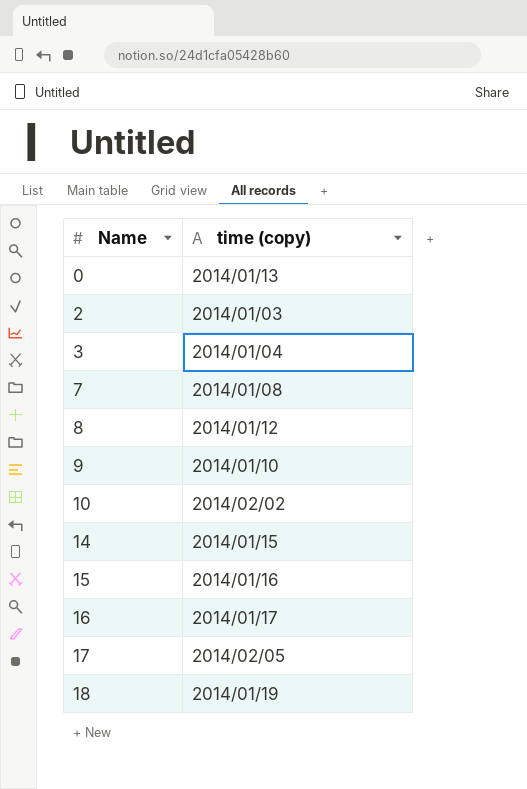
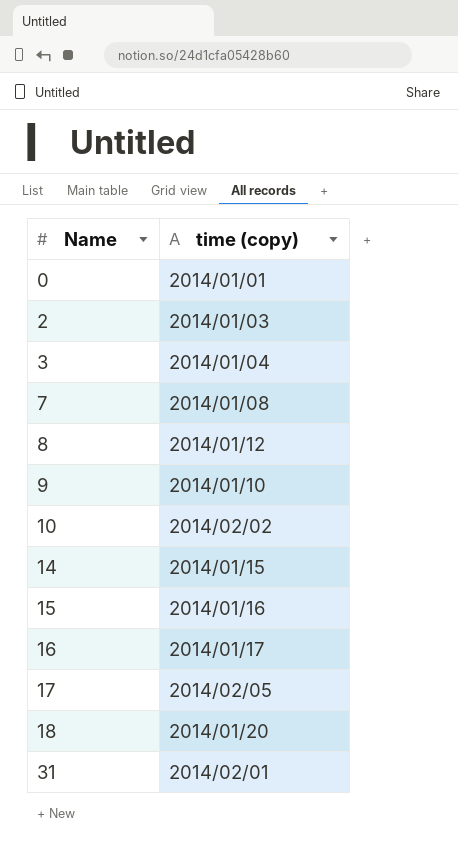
0 | time (copy): 2014/01/13 -> 2014/01/01
18 | time (copy): 2014/01/19 -> 2014/01/20
row 31: none -> 2014/02/01

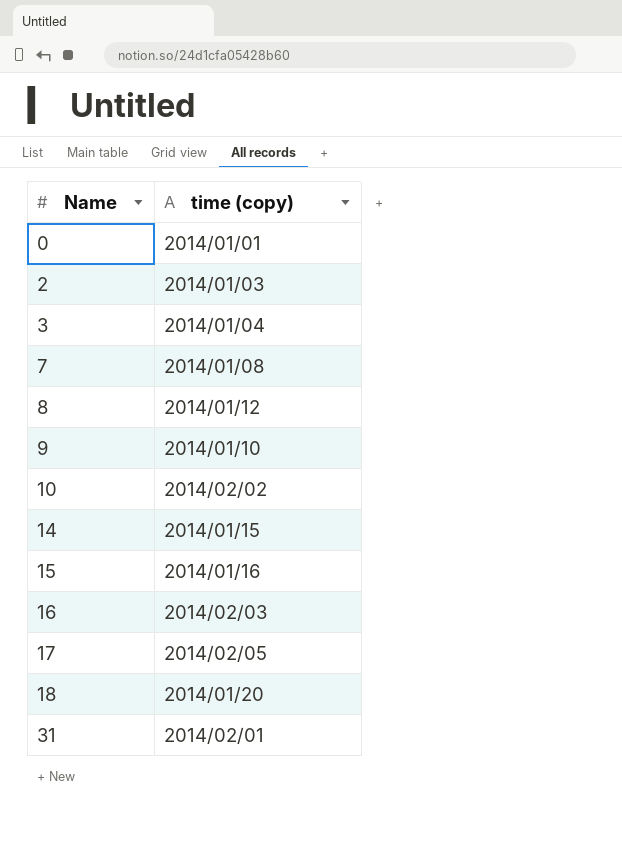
16 | time (copy): 2014/01/17 -> 2014/02/03

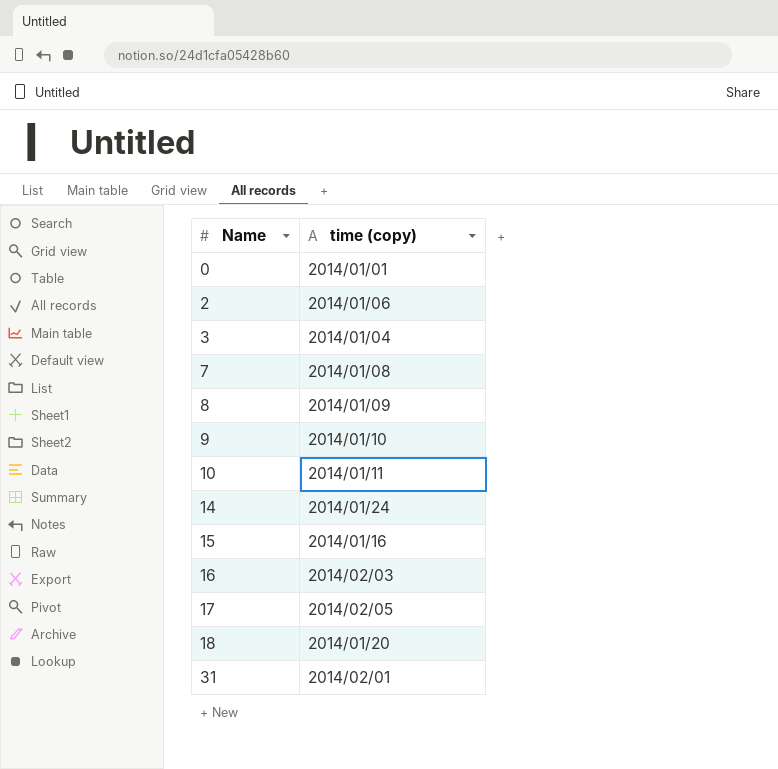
2 | time (copy): 2014/01/03 -> 2014/01/06
8 | time (copy): 2014/01/12 -> 2014/01/09
10 | time (copy): 2014/02/02 -> 2014/01/11
14 | time (copy): 2014/01/15 -> 2014/01/24

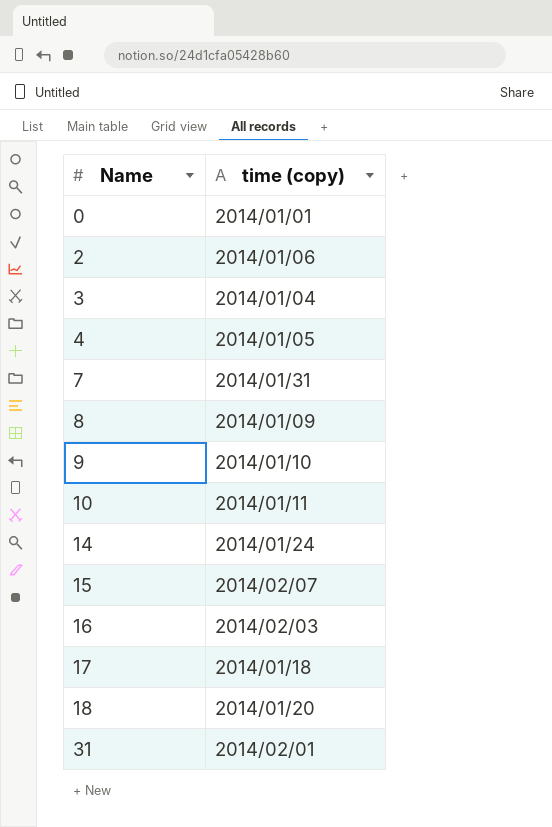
row 4: none -> 2014/01/05
7 | time (copy): 2014/01/08 -> 2014/01/31
15 | time (copy): 2014/01/16 -> 2014/02/07
17 | time (copy): 2014/02/05 -> 2014/01/18

